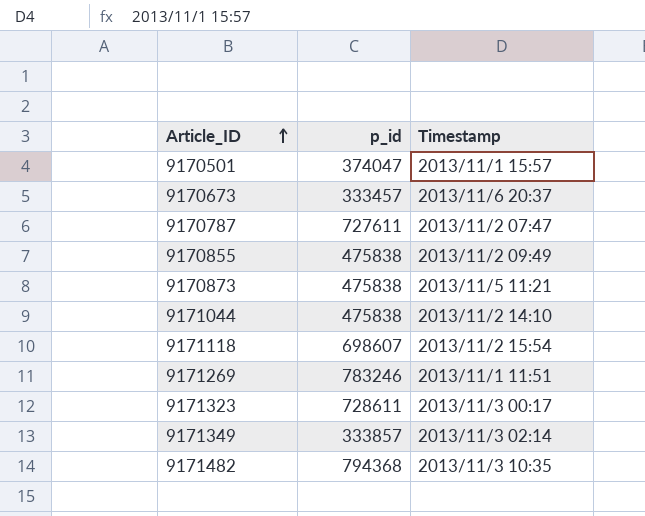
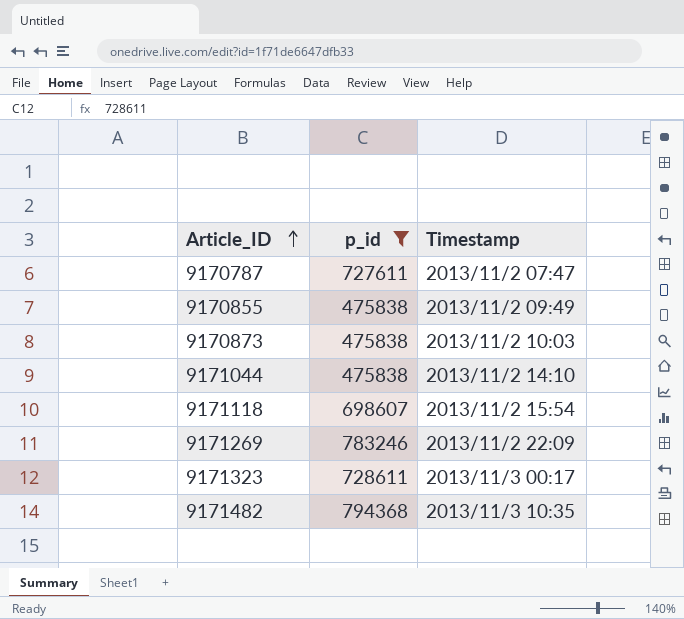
filter: none -> p_id >= 475838
9170873 | Timestamp: 2013/11/5 11:21 -> 2013/11/2 10:03
9171269 | Timestamp: 2013/11/1 11:51 -> 2013/11/2 22:09

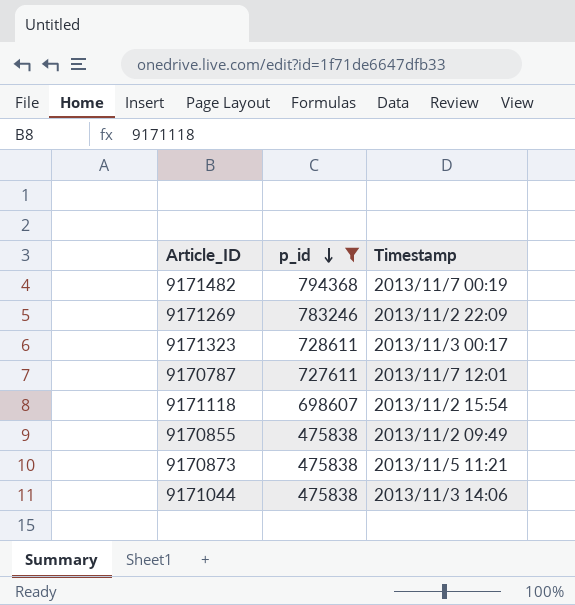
row order: Article_ID ascending -> p_id descending
9171482 | Timestamp: 2013/11/3 10:35 -> 2013/11/7 00:19
9170787 | Timestamp: 2013/11/2 07:47 -> 2013/11/7 12:01
9170873 | Timestamp: 2013/11/2 10:03 -> 2013/11/5 11:21
9171044 | Timestamp: 2013/11/2 14:10 -> 2013/11/3 14:06

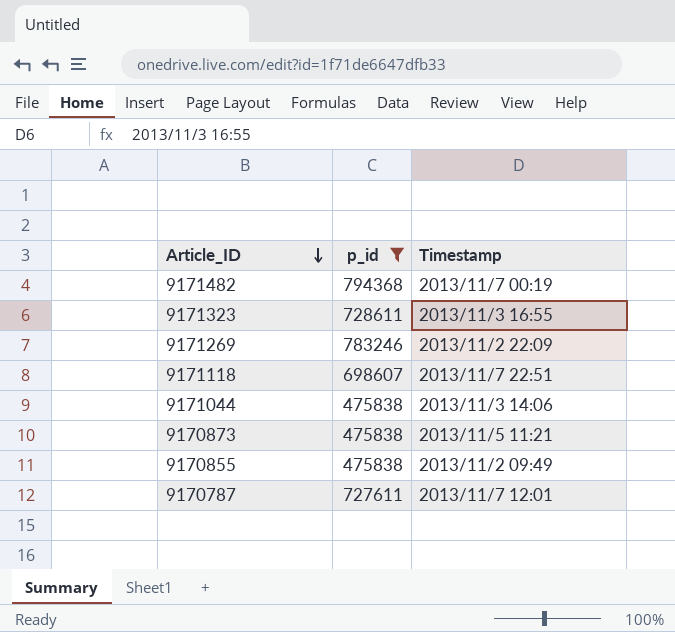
row order: p_id descending -> Article_ID descending
9171323 | Timestamp: 2013/11/3 00:17 -> 2013/11/3 16:55
9171118 | Timestamp: 2013/11/2 15:54 -> 2013/11/7 22:51

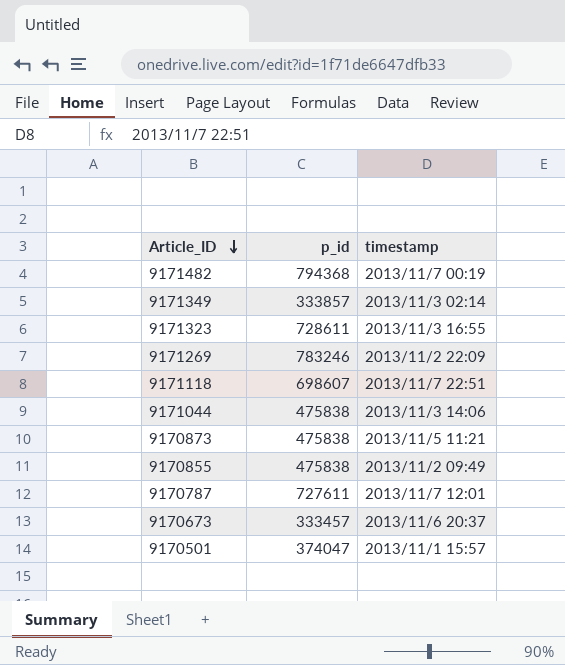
filter: p_id >= 475838 -> none
column name: Timestamp -> timestamp

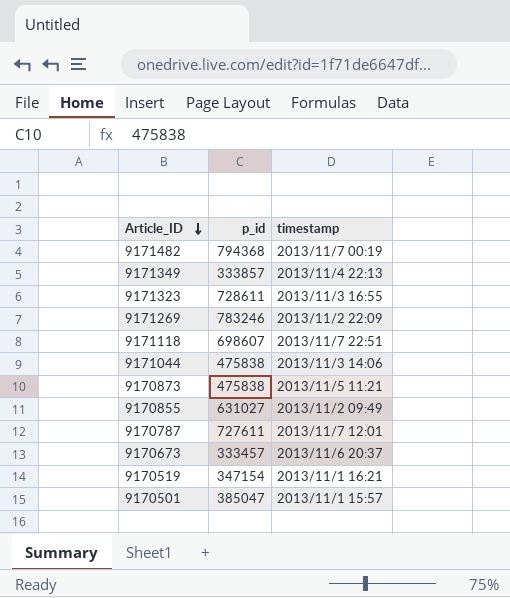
9171349 | timestamp: 2013/11/3 02:14 -> 2013/11/4 22:13
9170855 | p_id: 475838 -> 631027
row 9170519: none -> 347154 | 2013/11/1 16:21
9170501 | p_id: 374047 -> 385047

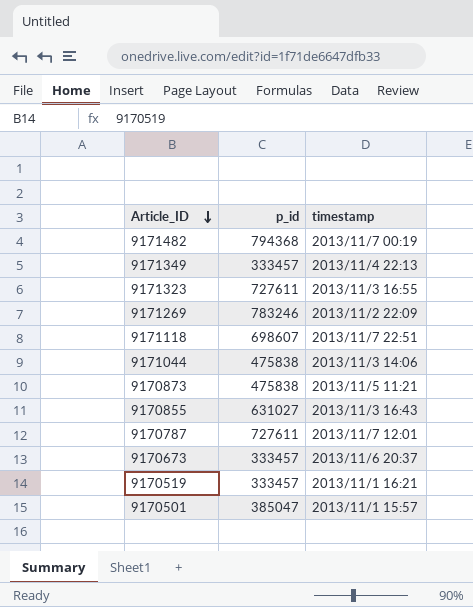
9171349 | p_id: 333857 -> 333457
9171323 | p_id: 728611 -> 727611
9170855 | timestamp: 2013/11/2 09:49 -> 2013/11/3 16:43
9170519 | p_id: 347154 -> 333457

